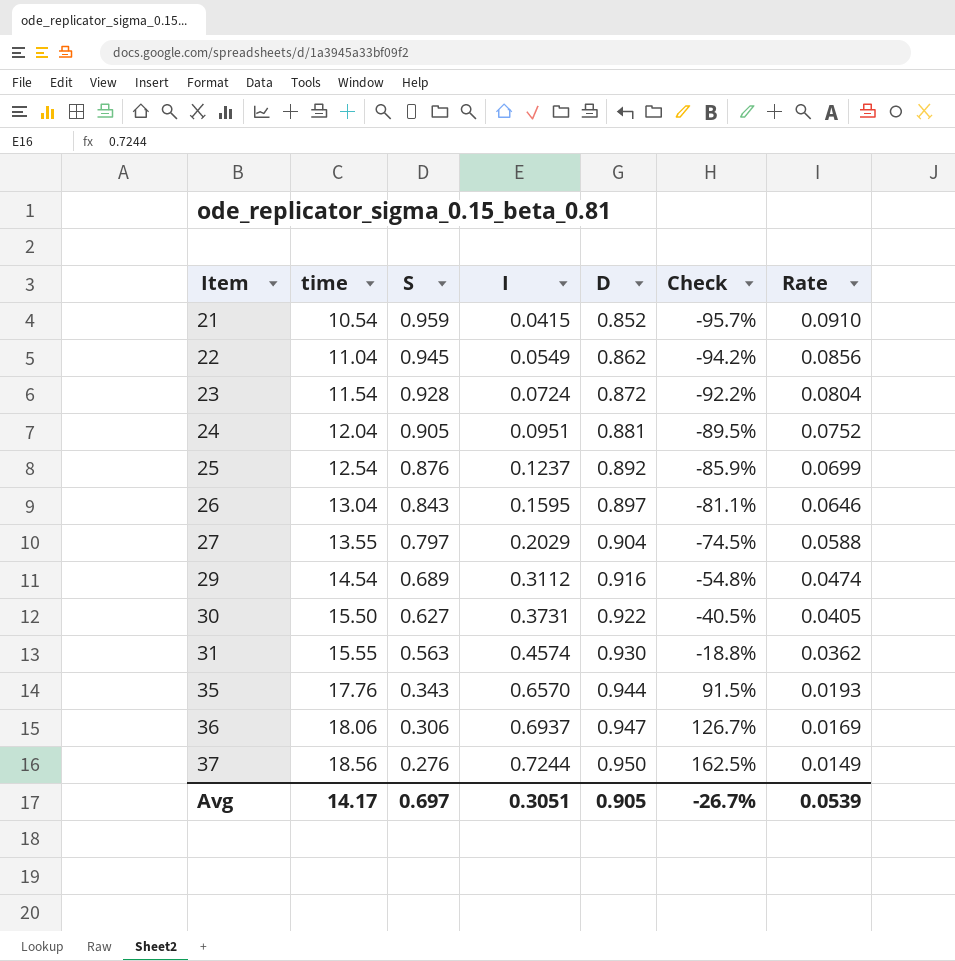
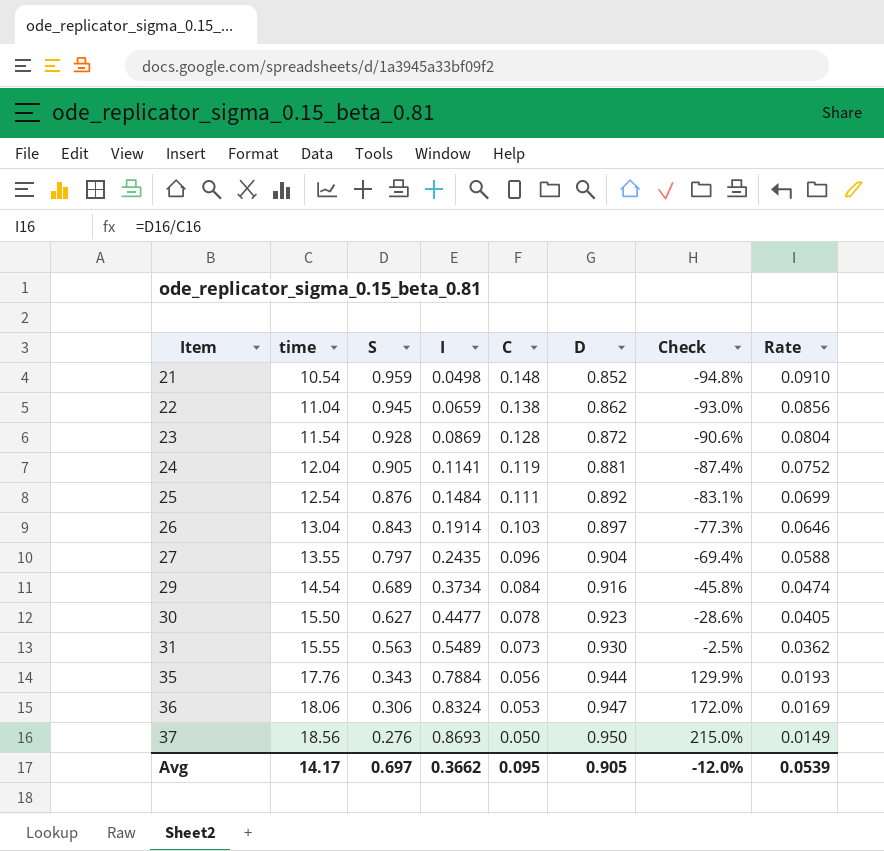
column C | position: none -> 5
21 | I: 0.0415 -> 0.0498
21 | Check: -95.7% -> -94.8%
22 | I: 0.0549 -> 0.0659
22 | Check: -94.2% -> -93.0%
23 | I: 0.0724 -> 0.0869
23 | Check: -92.2% -> -90.6%
24 | I: 0.0951 -> 0.1141
24 | Check: -89.5% -> -87.4%
25 | I: 0.1237 -> 0.1484
25 | Check: -85.9% -> -83.1%
26 | I: 0.1595 -> 0.1914
26 | Check: -81.1% -> -77.3%
27 | I: 0.2029 -> 0.2435
27 | Check: -74.5% -> -69.4%
29 | I: 0.3112 -> 0.3734
29 | Check: -54.8% -> -45.8%
30 | I: 0.3731 -> 0.4477
30 | D: 0.922 -> 0.923
30 | Check: -40.5% -> -28.6%
31 | I: 0.4574 -> 0.5489
31 | Check: -18.8% -> -2.5%
35 | I: 0.6570 -> 0.7884
35 | Check: 91.5% -> 129.9%
36 | I: 0.6937 -> 0.8324
36 | Check: 126.7% -> 172.0%
37 | I: 0.7244 -> 0.8693
37 | Check: 162.5% -> 215.0%
Avg | I: 0.3051 -> 0.3662
Avg | Check: -26.7% -> -12.0%

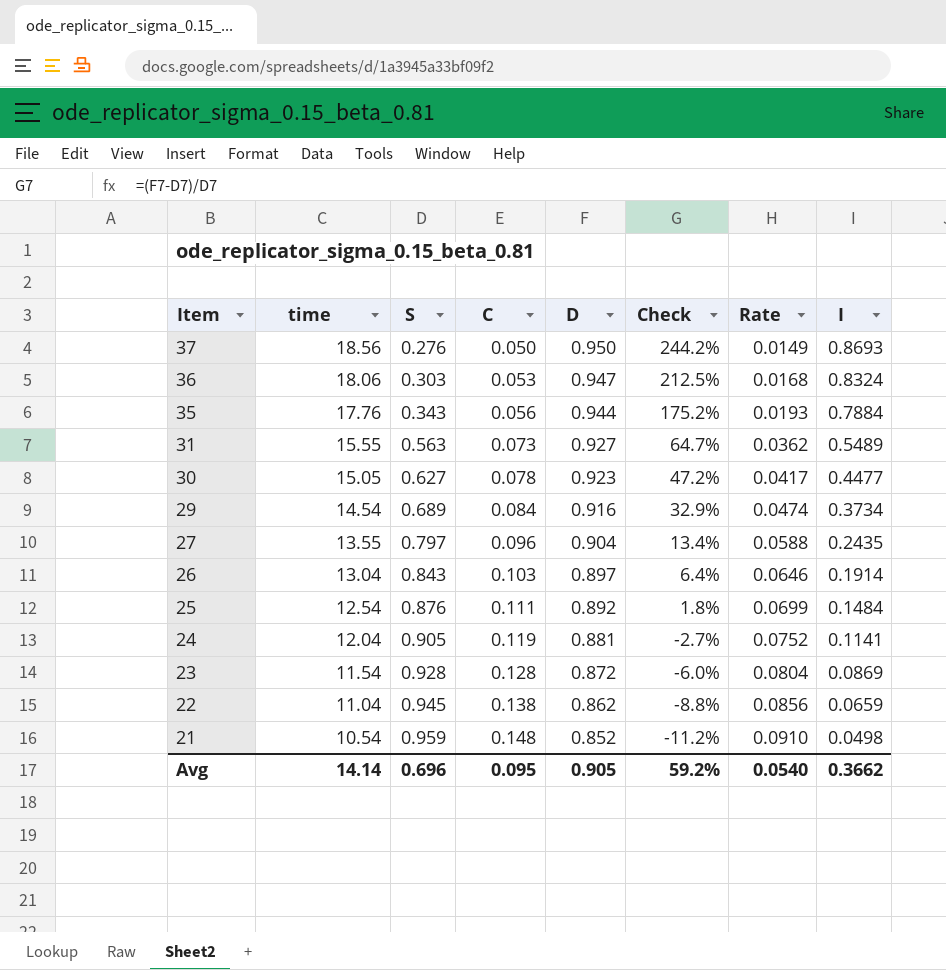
row order: Item ascending -> Item descending
column Check | formula: ([I] - [S]) / [S] -> ([D] - [S]) / [S]
column I | position: 4 -> 8
36 | S: 0.306 -> 0.303
36 | Rate: 0.0169 -> 0.0168
31 | D: 0.930 -> 0.927
30 | time: 15.50 -> 15.05
30 | Rate: 0.0405 -> 0.0417
Avg | time: 14.17 -> 14.14
Avg | S: 0.697 -> 0.696
Avg | Check: -12.0% -> 59.2%
Avg | Rate: 0.0539 -> 0.0540

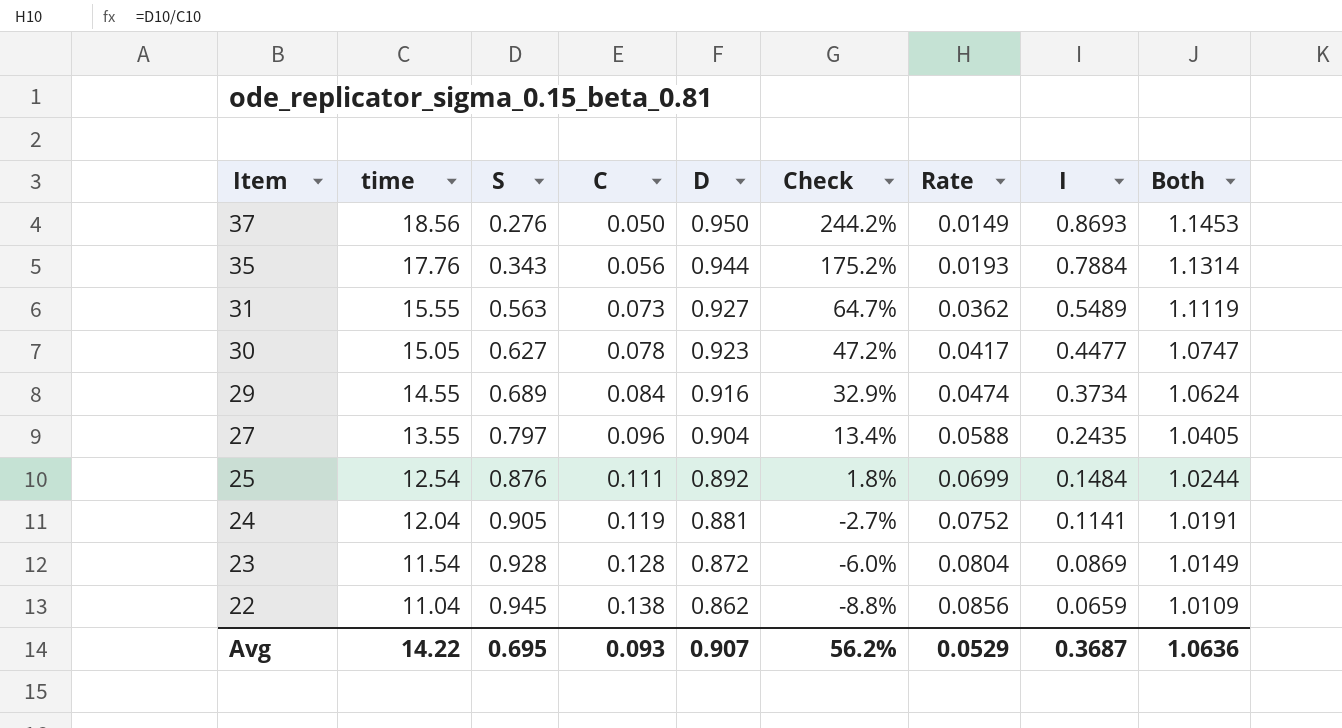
column Both | formula: none -> [S] + [I]
row 36: 18.06 | 0.303 | 0.053 | 0.947 | 212.5% | 0.0168 | 0.8324 -> none
row 26: 13.04 | 0.843 | 0.103 | 0.897 | 6.4% | 0.0646 | 0.1914 -> none
row 21: 10.54 | 0.959 | 0.148 | 0.852 | -11.2% | 0.0910 | 0.0498 -> none
29 | time: 14.54 -> 14.55
Avg | time: 14.14 -> 14.22
Avg | S: 0.696 -> 0.695
Avg | C: 0.095 -> 0.093
Avg | D: 0.905 -> 0.907
Avg | Check: 59.2% -> 56.2%
Avg | Rate: 0.0540 -> 0.0529
Avg | I: 0.3662 -> 0.3687

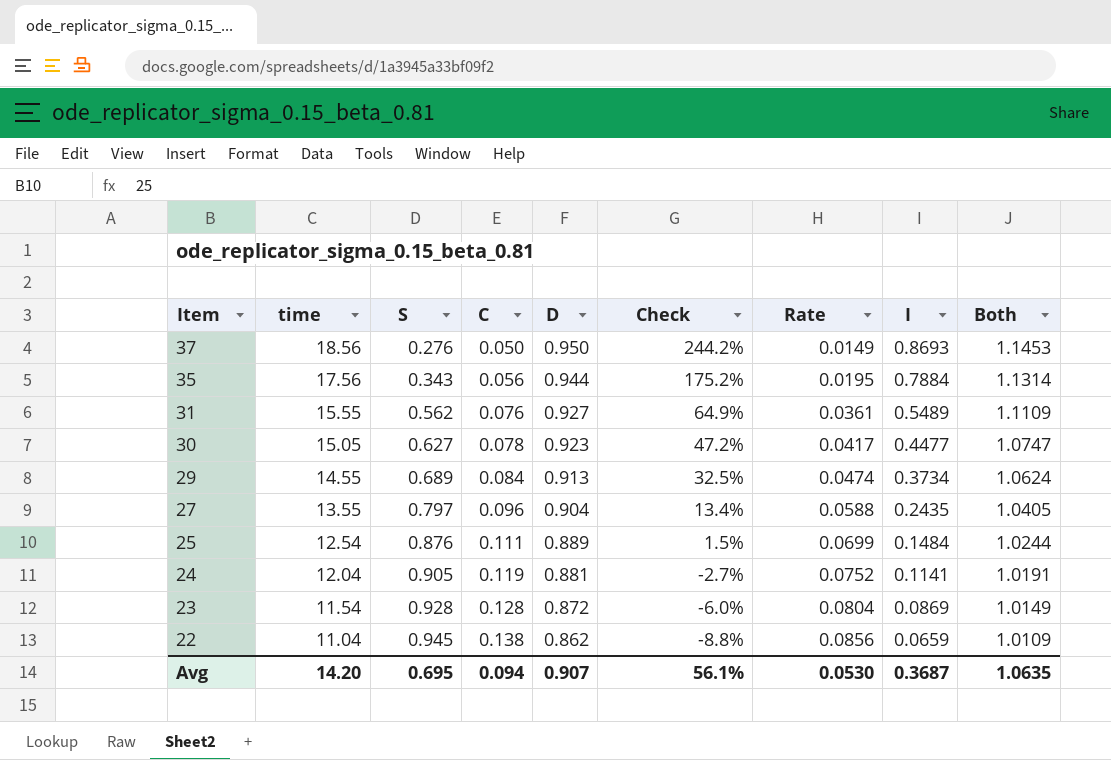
35 | time: 17.76 -> 17.56
35 | Rate: 0.0193 -> 0.0195
31 | S: 0.563 -> 0.562
31 | C: 0.073 -> 0.076
31 | Check: 64.7% -> 64.9%
31 | Rate: 0.0362 -> 0.0361
31 | Both: 1.1119 -> 1.1109
29 | D: 0.916 -> 0.913
29 | Check: 32.9% -> 32.5%
25 | D: 0.892 -> 0.889
25 | Check: 1.8% -> 1.5%
Avg | time: 14.22 -> 14.20
Avg | C: 0.093 -> 0.094
Avg | Check: 56.2% -> 56.1%
Avg | Rate: 0.0529 -> 0.0530
Avg | Both: 1.0636 -> 1.0635

